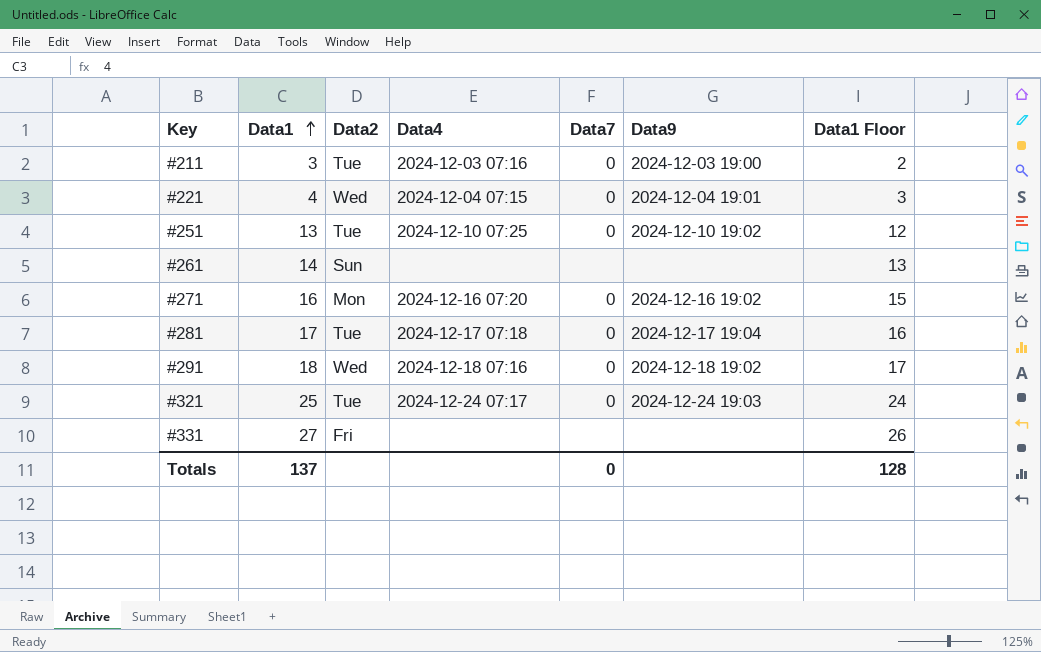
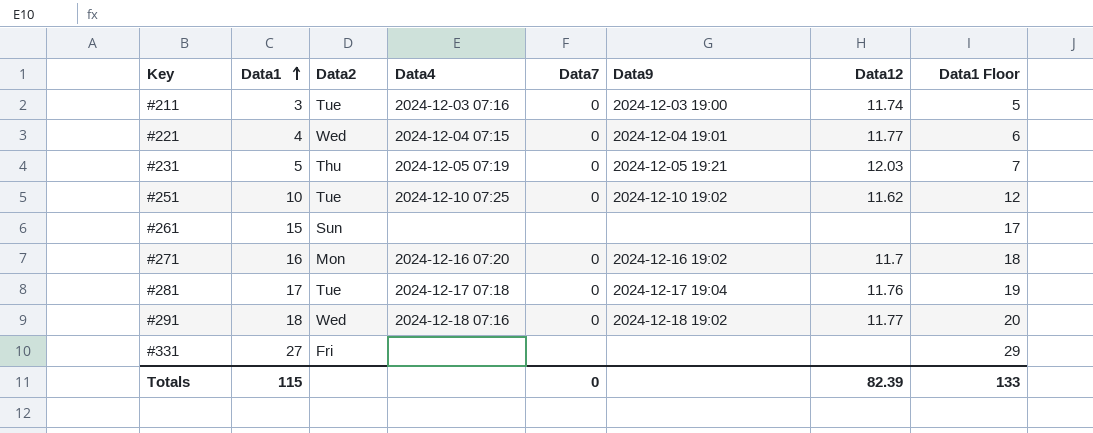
column Data12 | position: none -> 7
column Data1 Floor | formula: [Data1] - 1 -> [Data1] + 2
row #321: 25 | Tue | 2024-12-24 07:17 | 0 | 2024-12-24 19:03 | 24 -> none
row #231: none -> 5 | Thu | 2024-12-05 07:19 | 0 | 2024-12-05 19:21 | 12.03 | 7
#251 | Data1: 13 -> 10
#261 | Data1: 14 -> 15
Totals | Data1: 137 -> 115
Totals | Data1 Floor: 128 -> 133

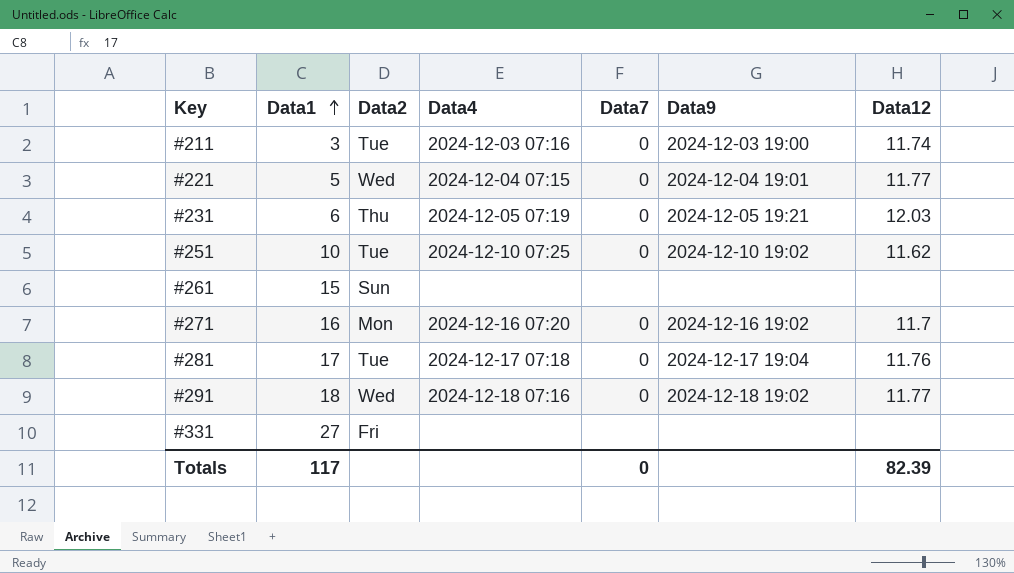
column Data1 Floor | formula: [Data1] + 2 -> none
#221 | Data1: 4 -> 5
#231 | Data1: 5 -> 6
Totals | Data1: 115 -> 117

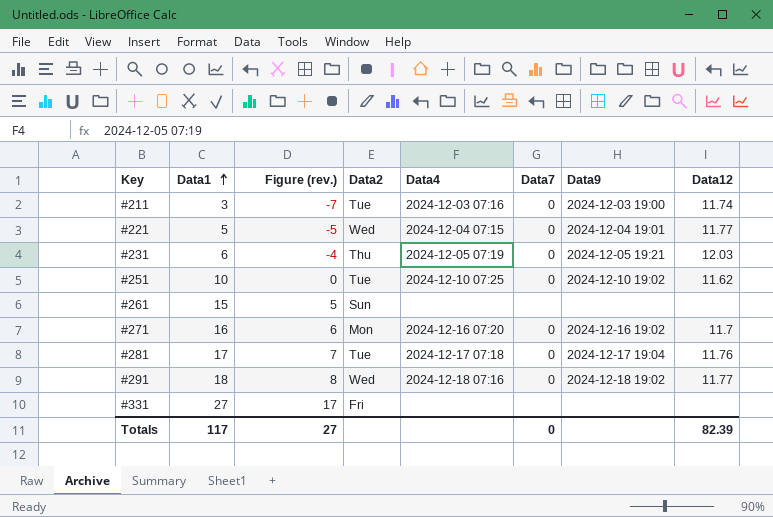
column Figure (rev.) | formula: none -> [Data1] - 10

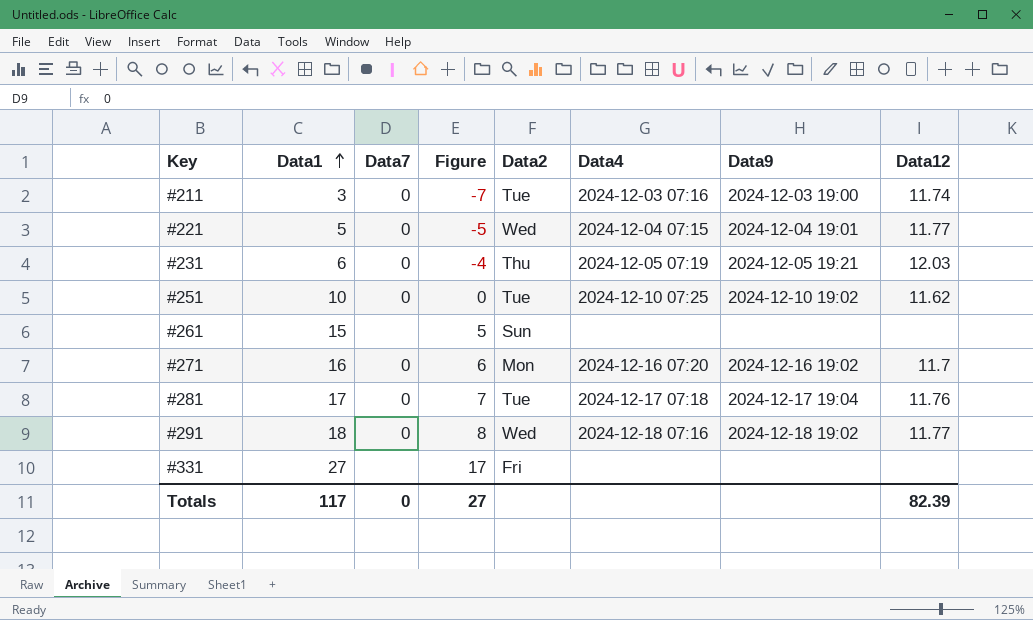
column Data7 | position: 6 -> 3
column name: Figure (rev.) -> Figure

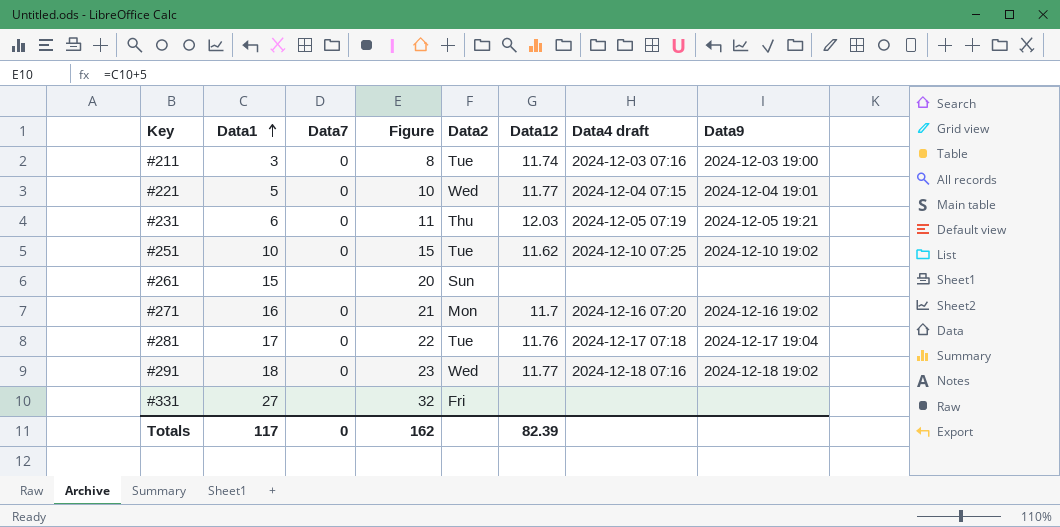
column Figure | formula: [Data1] - 10 -> [Data1] + 5
column Data12 | position: 8 -> 6
column name: Data4 -> Data4 draft
Totals | Figure: 27 -> 162

